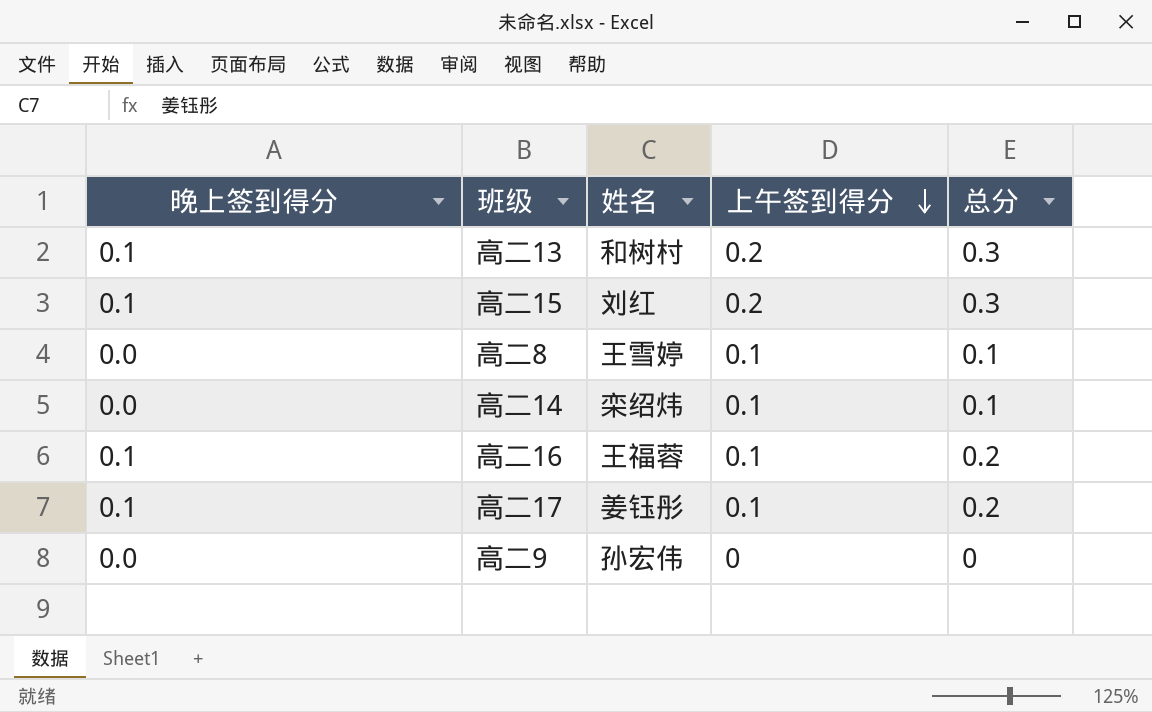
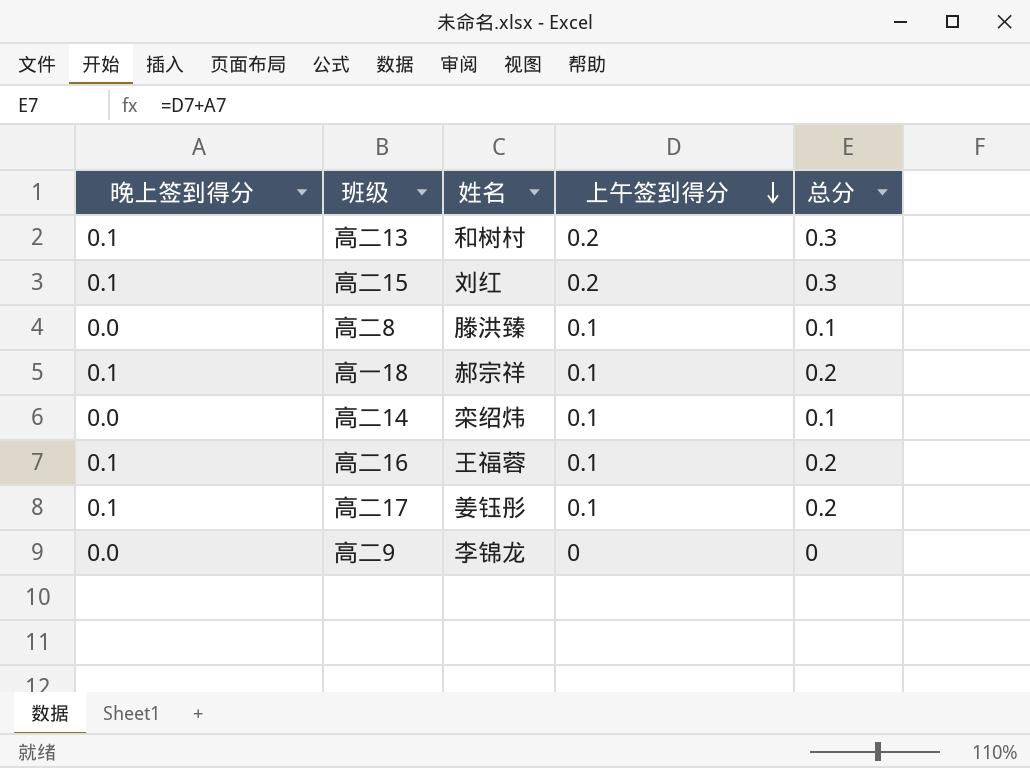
高二8 | 姓名: 王雪婷 -> 滕洪臻
row 高一18: none -> 0.1 | 郝宗祥 | 0.1 | 0.2
高二9 | 姓名: 孙宏伟 -> 李锦龙

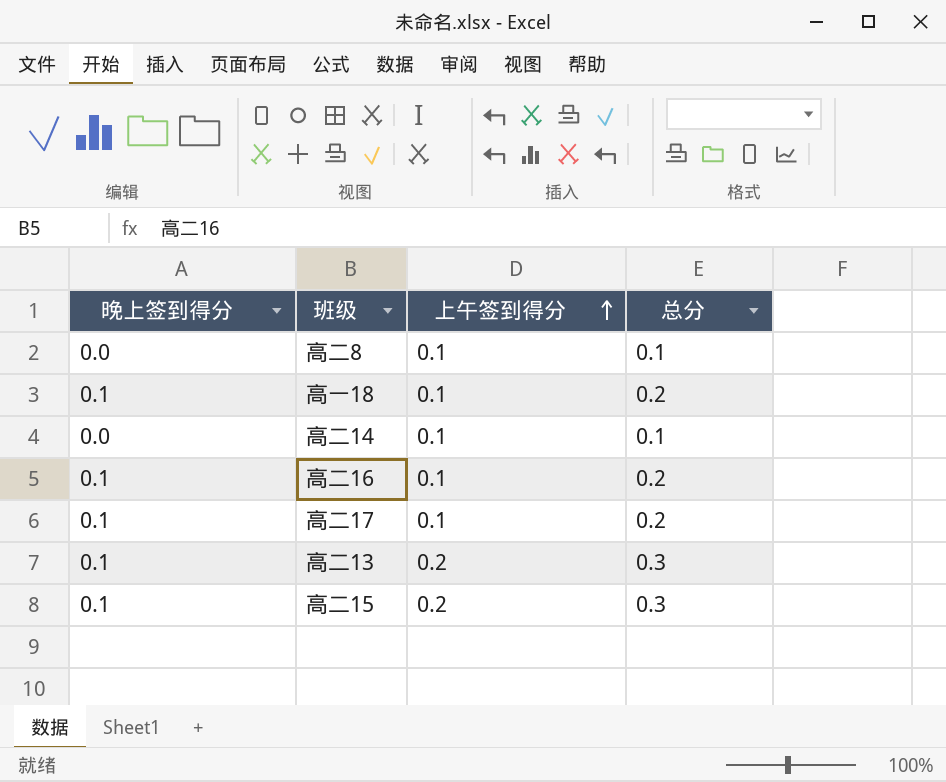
row order: 上午签到得分 descending -> 上午签到得分 ascending
column 姓名 | position: 3 -> none
row 高二9: 0.0 | 李锦龙 | 0 | 0 -> none

